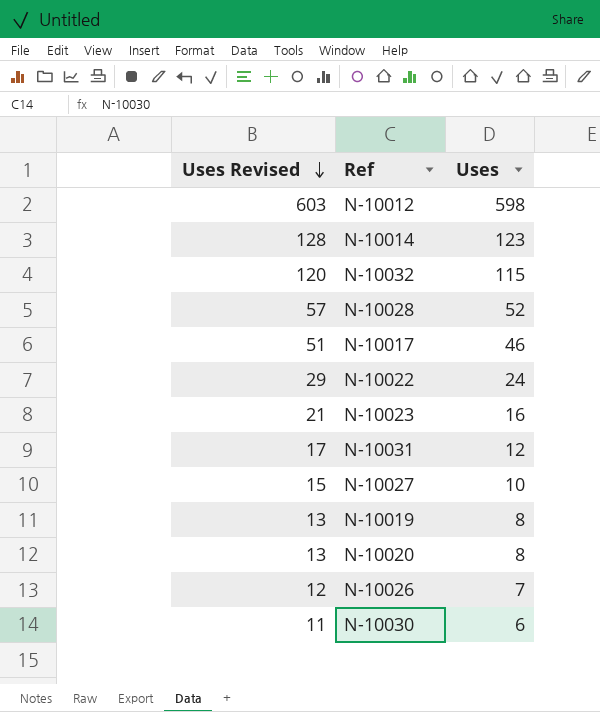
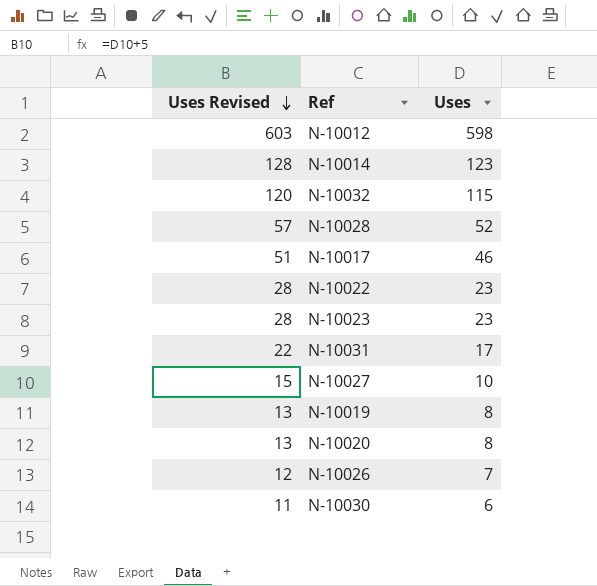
N-10022 | Uses Revised: 29 -> 28
N-10022 | Uses: 24 -> 23
N-10023 | Uses Revised: 21 -> 28
N-10023 | Uses: 16 -> 23
N-10031 | Uses Revised: 17 -> 22
N-10031 | Uses: 12 -> 17

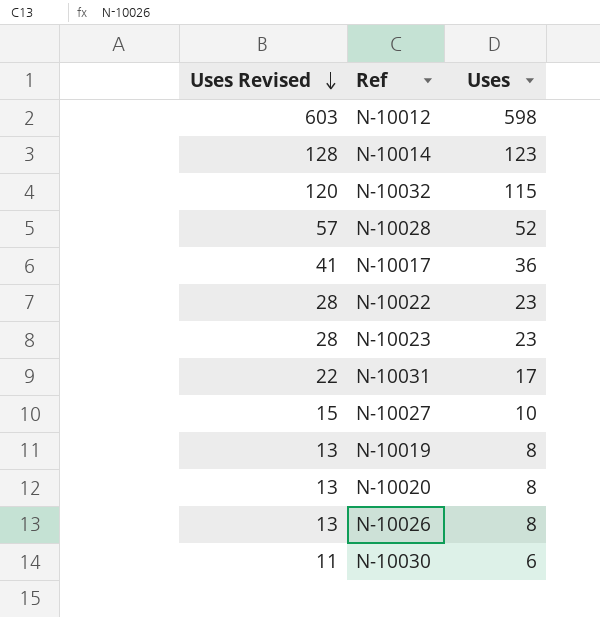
N-10017 | Uses Revised: 51 -> 41
N-10017 | Uses: 46 -> 36
N-10026 | Uses Revised: 12 -> 13
N-10026 | Uses: 7 -> 8

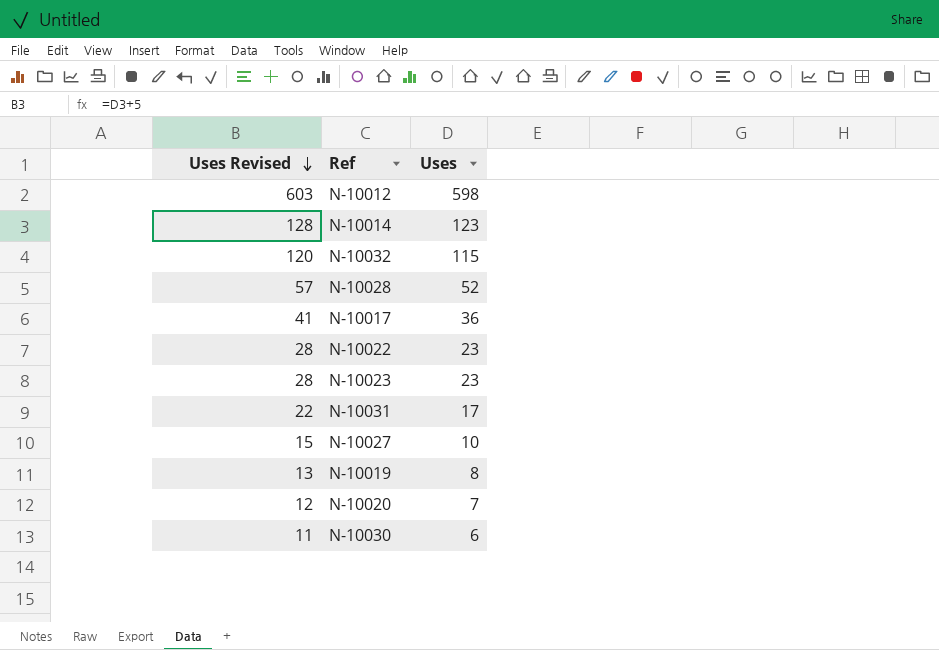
row N-10026: 13 | 8 -> none
N-10020 | Uses Revised: 13 -> 12
N-10020 | Uses: 8 -> 7

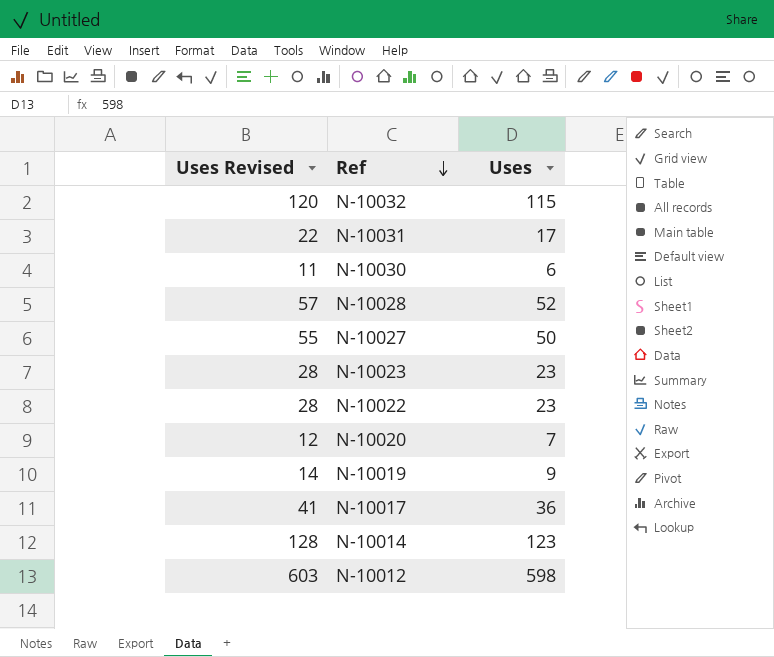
row order: Uses Revised descending -> Ref descending
N-10027 | Uses Revised: 15 -> 55
N-10027 | Uses: 10 -> 50
N-10019 | Uses Revised: 13 -> 14
N-10019 | Uses: 8 -> 9

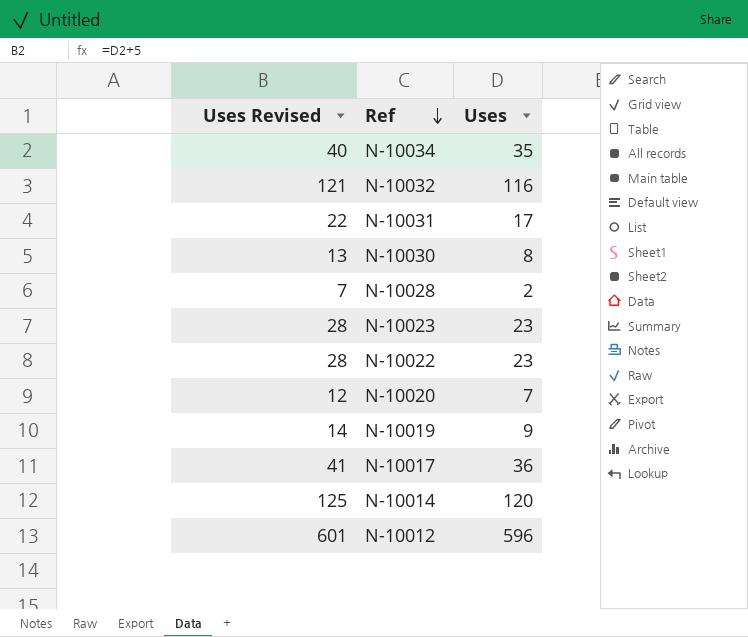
row N-10027: 55 | 50 -> none
row N-10034: none -> 40 | 35
N-10032 | Uses Revised: 120 -> 121
N-10032 | Uses: 115 -> 116
N-10030 | Uses Revised: 11 -> 13
N-10030 | Uses: 6 -> 8
N-10028 | Uses Revised: 57 -> 7
N-10028 | Uses: 52 -> 2
N-10014 | Uses Revised: 128 -> 125
N-10014 | Uses: 123 -> 120
N-10012 | Uses Revised: 603 -> 601
N-10012 | Uses: 598 -> 596

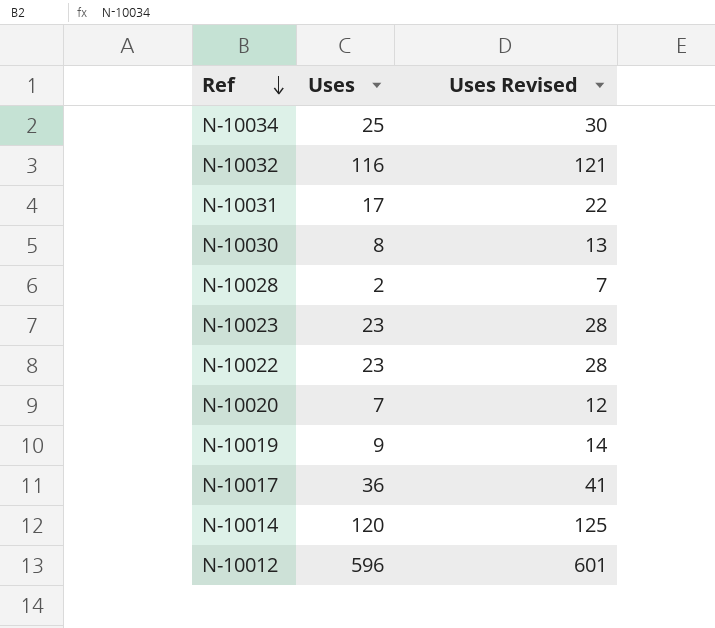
column Uses Revised | position: 1 -> 3
N-10034 | Uses: 35 -> 25
N-10034 | Uses Revised: 40 -> 30

